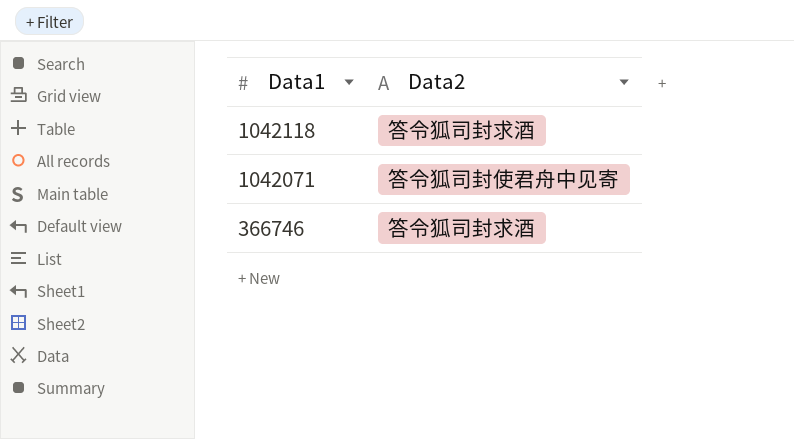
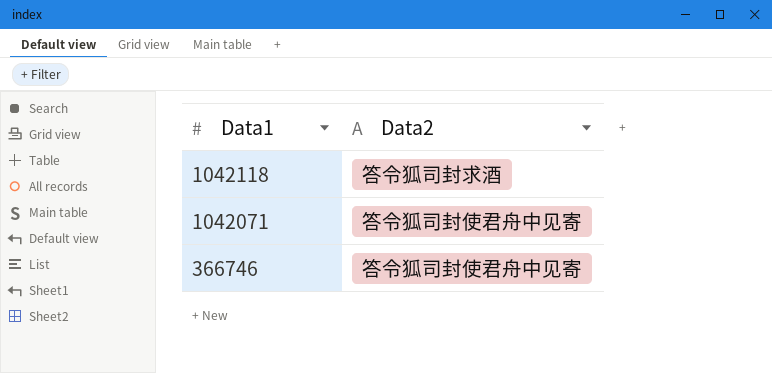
366746 | Data2: 答令狐司封求酒 -> 答令狐司封使君舟中见寄

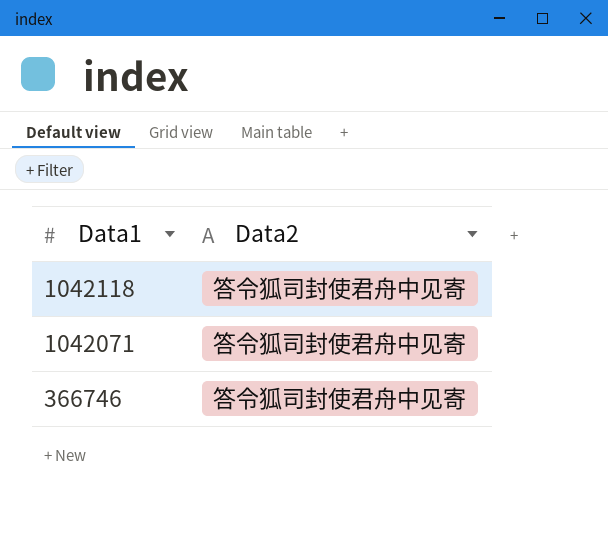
1042118 | Data2: 答令狐司封求酒 -> 答令狐司封使君舟中见寄

